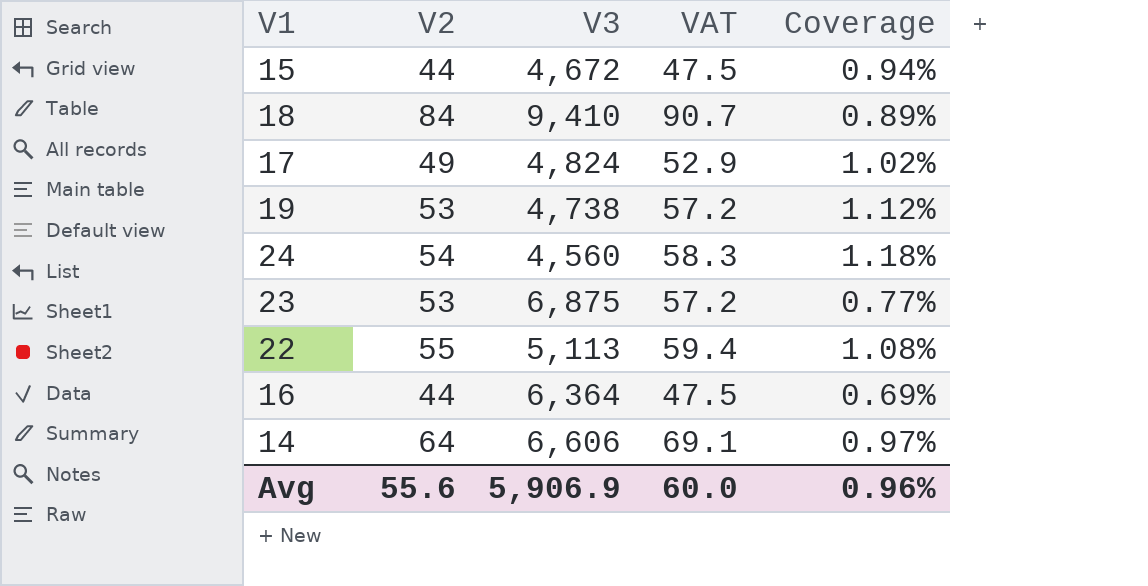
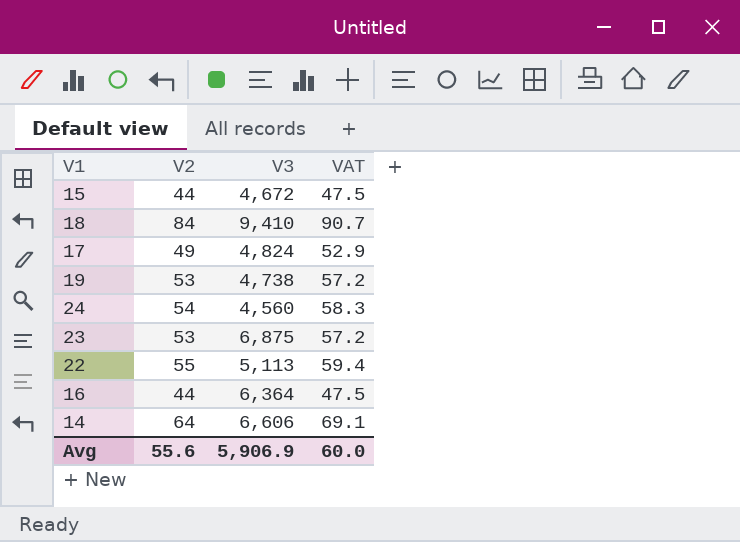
column Coverage | formula: [V2] / [V3] -> none

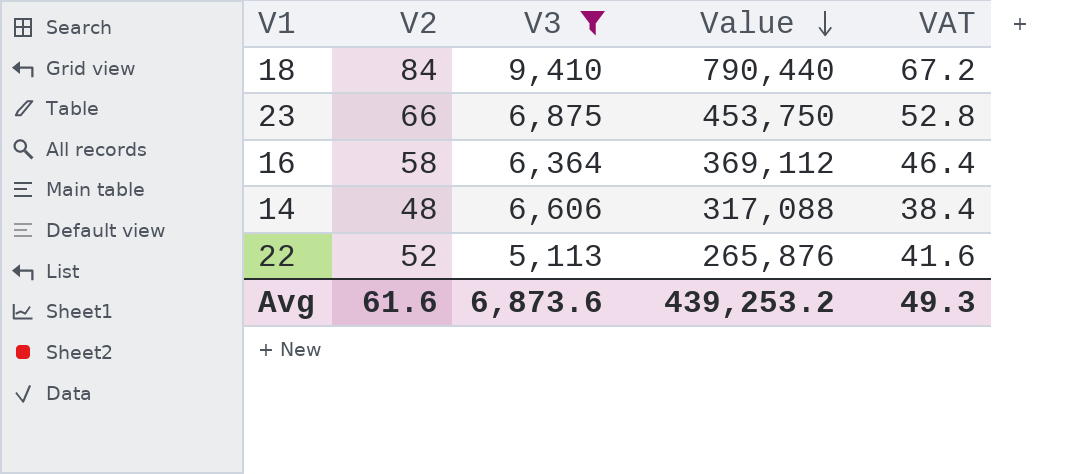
filter: none -> V3 >= 5,113
row order: none -> Value descending
column Value | formula: none -> [V2] * [V3]
column VAT | formula: [V2] * 1.08 -> [V2] * 0.8
23 | V2: 53 -> 66
16 | V2: 44 -> 58
14 | V2: 64 -> 48
22 | V2: 55 -> 52
Avg | V2: 55.6 -> 61.6
Avg | V3: 5,906.9 -> 6,873.6
Avg | VAT: 60.0 -> 49.3

